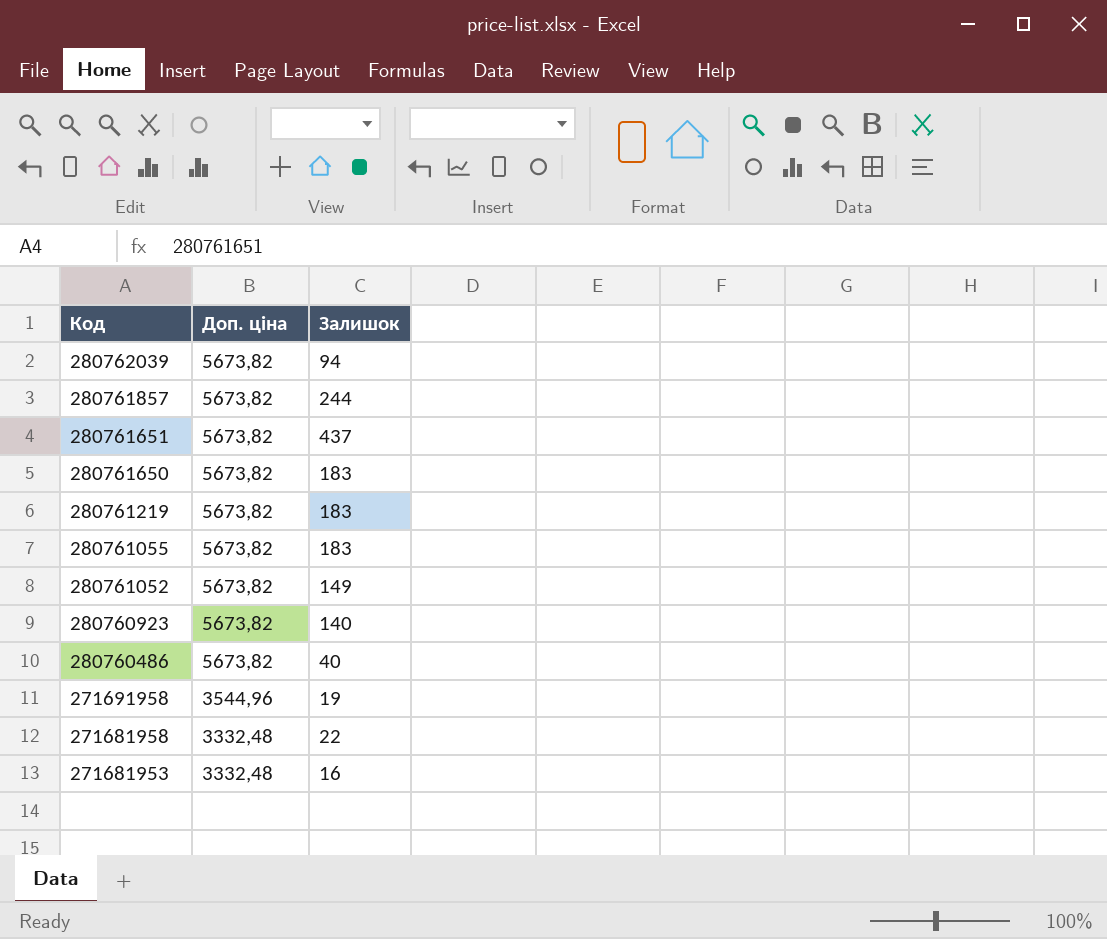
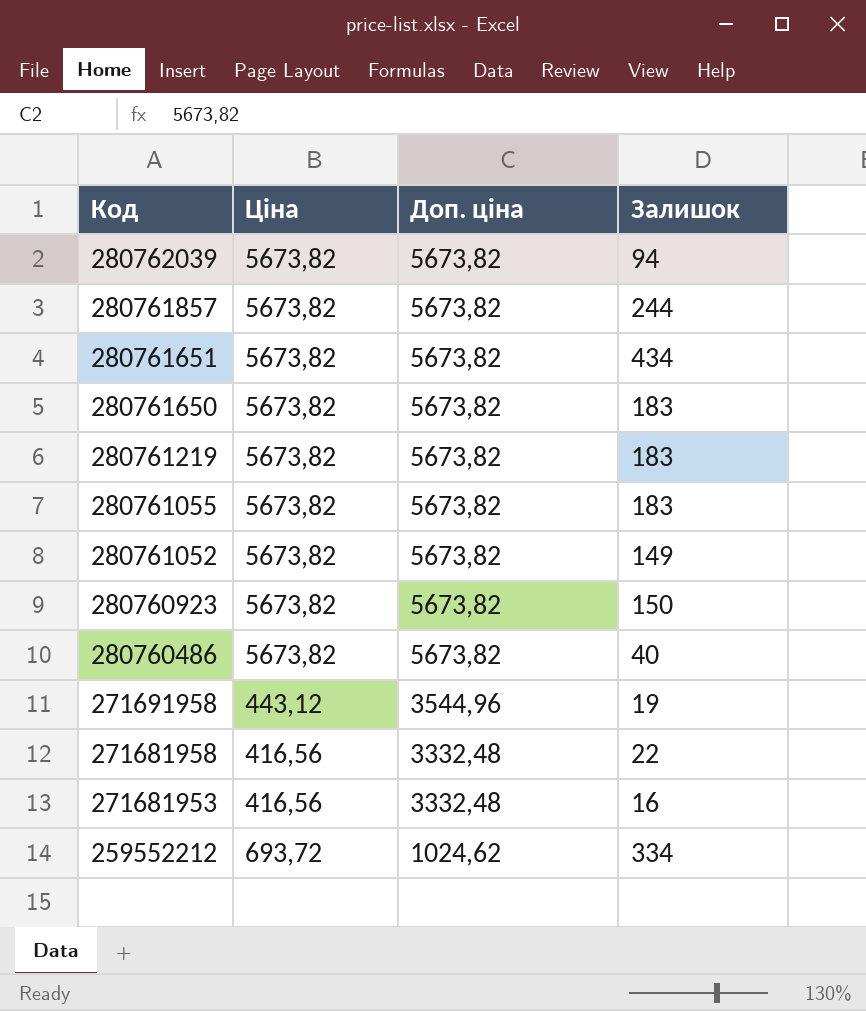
column Ціна | position: none -> 2
280761651 | Залишок: 437 -> 434
280760923 | Залишок: 140 -> 150
row 259552212: none -> 693,72 | 1024,62 | 334

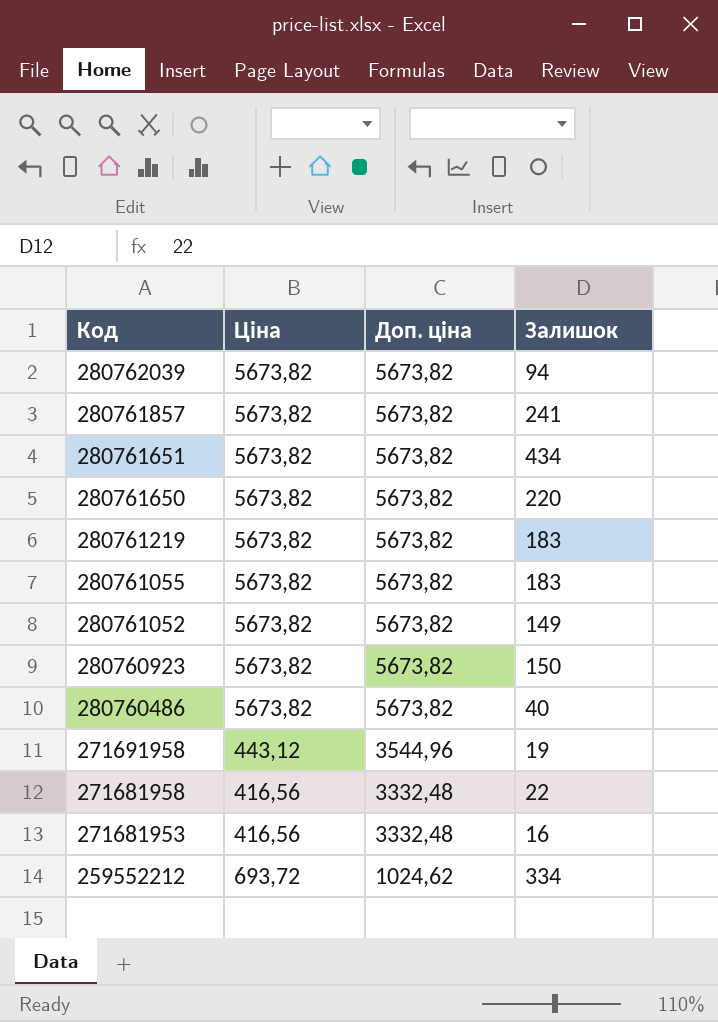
280761857 | Залишок: 244 -> 241
280761650 | Залишок: 183 -> 220

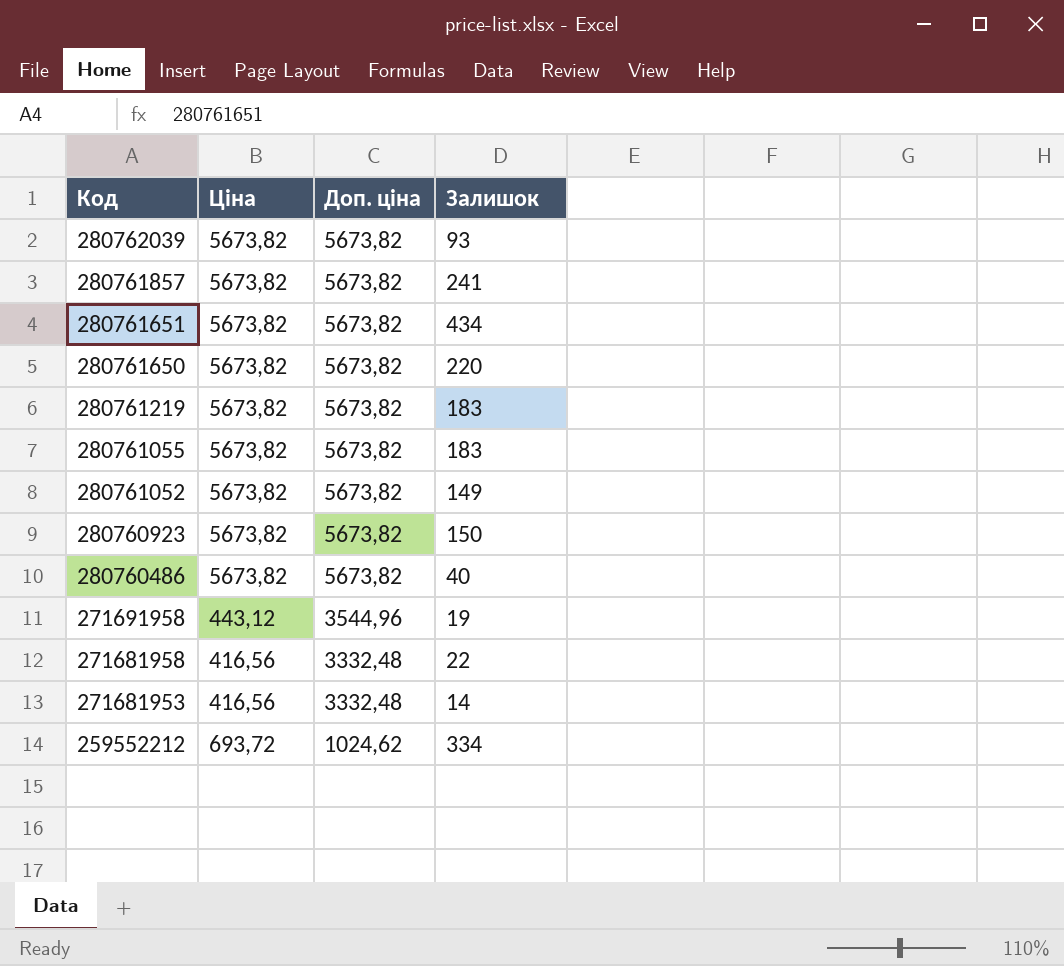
280762039 | Залишок: 94 -> 93
271681953 | Залишок: 16 -> 14

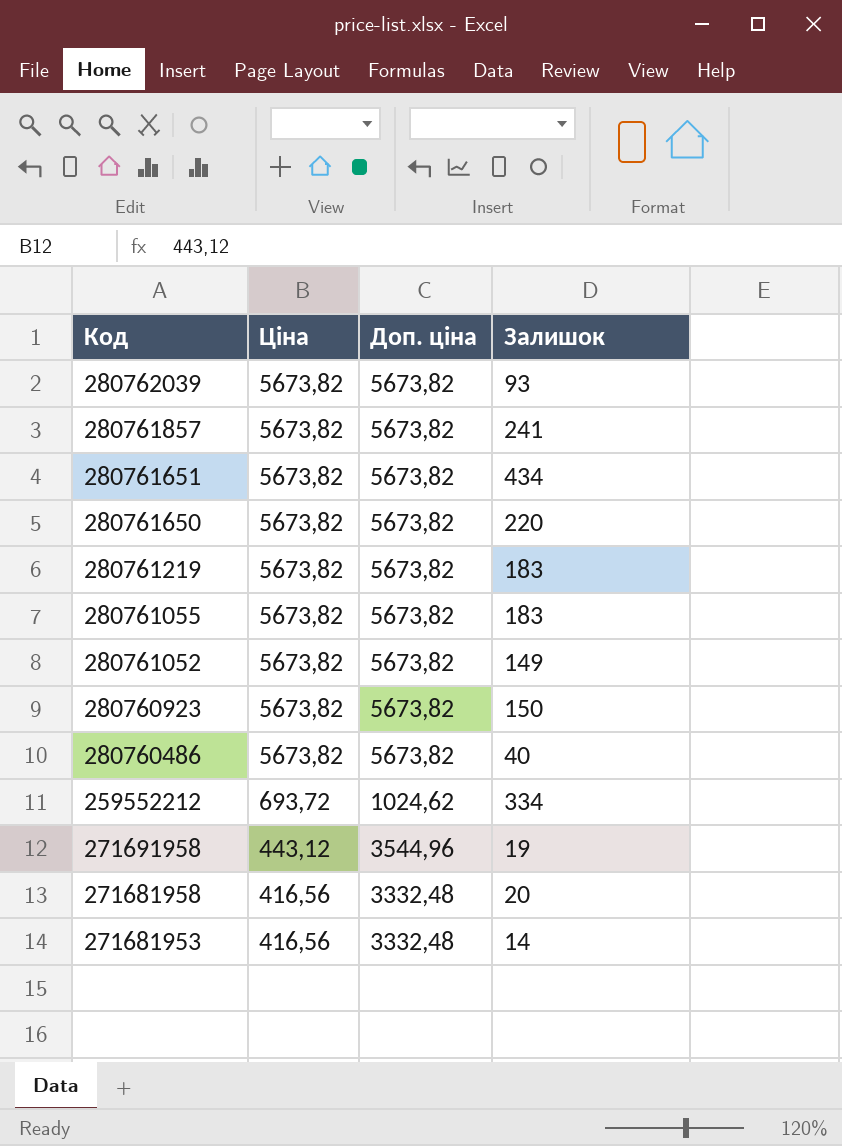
row order: Код descending -> Ціна descending
271681958 | Залишок: 22 -> 20

